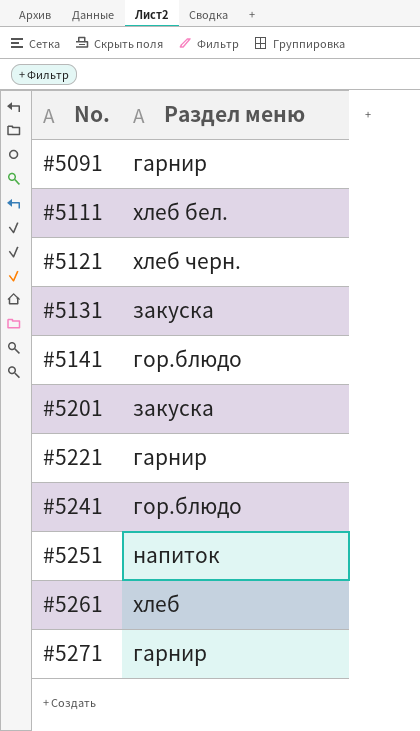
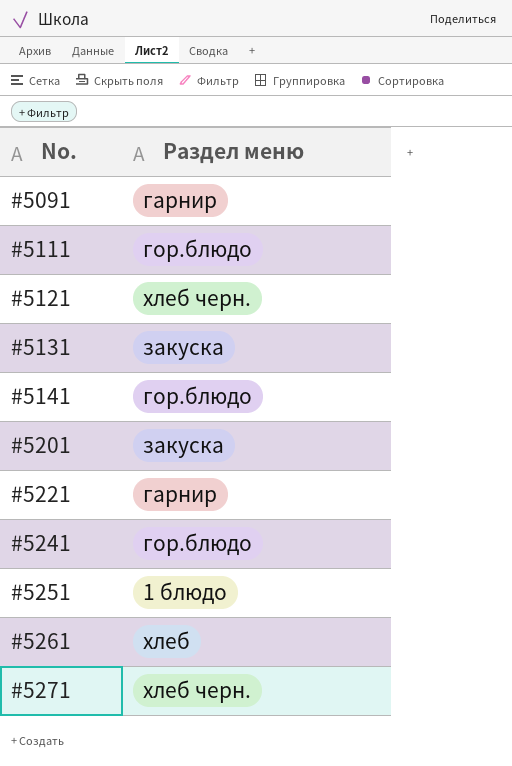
#5111 | Раздел меню: хлеб бел. -> гор.блюдо
#5251 | Раздел меню: напиток -> 1 блюдо
#5271 | Раздел меню: гарнир -> хлеб черн.

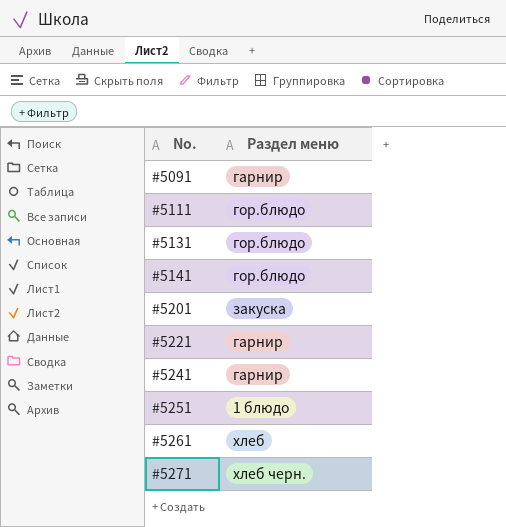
row #5121: хлеб черн. -> none
#5131 | Раздел меню: закуска -> гор.блюдо
#5241 | Раздел меню: гор.блюдо -> гарнир

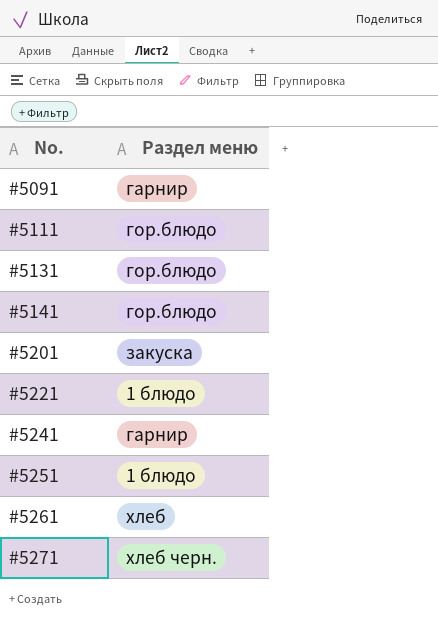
#5221 | Раздел меню: гарнир -> 1 блюдо

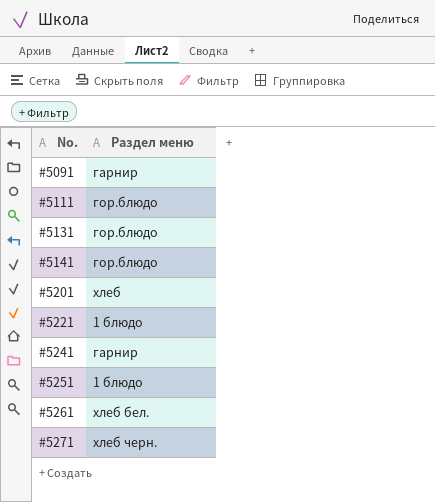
#5201 | Раздел меню: закуска -> хлеб
#5261 | Раздел меню: хлеб -> хлеб бел.

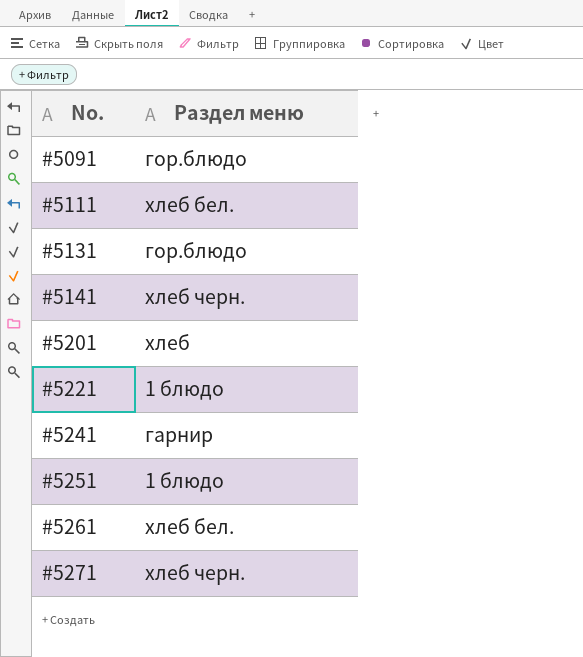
#5091 | Раздел меню: гарнир -> гор.блюдо
#5111 | Раздел меню: гор.блюдо -> хлеб бел.
#5141 | Раздел меню: гор.блюдо -> хлеб черн.

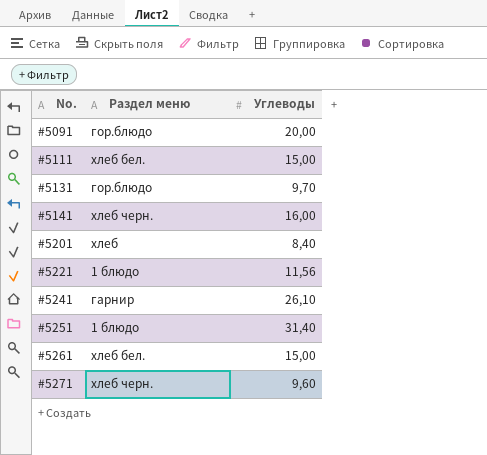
column Углеводы | position: none -> 3

